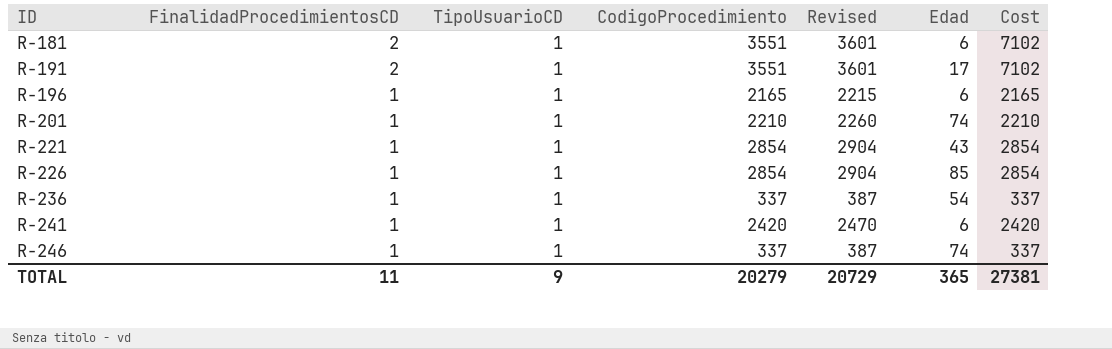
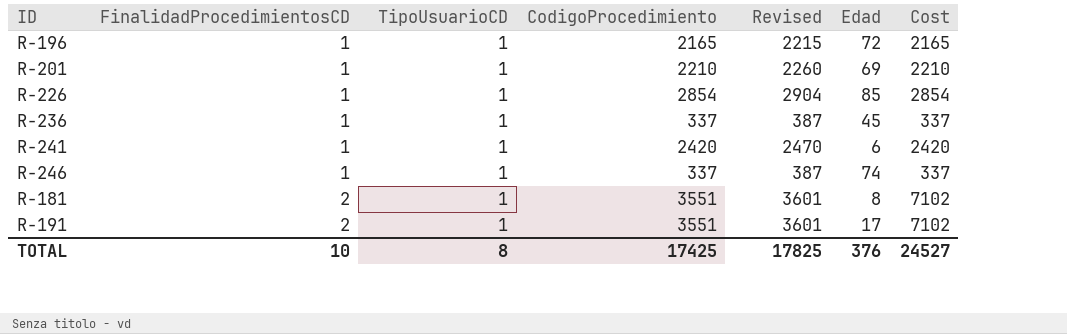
row order: ID ascending -> FinalidadProcedimientosCD ascending
row R-221: 1 | 1 | 2854 | 2904 | 43 | 2854 -> none
R-196 | Edad: 6 -> 72
R-201 | Edad: 74 -> 69
R-236 | Edad: 54 -> 45
R-181 | Edad: 6 -> 8
TOTAL | FinalidadProcedimientosCD: 11 -> 10
TOTAL | TipoUsuarioCD: 9 -> 8
TOTAL | CodigoProcedimiento: 20279 -> 17425
TOTAL | Revised: 20729 -> 17825
TOTAL | Edad: 365 -> 376
TOTAL | Cost: 27381 -> 24527

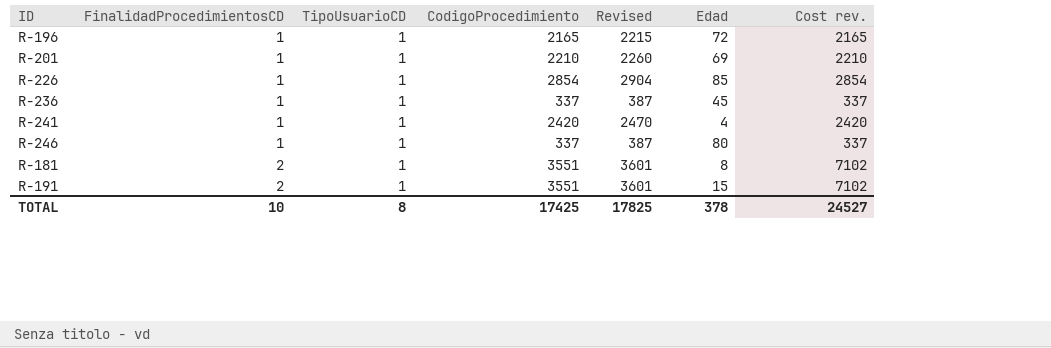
column name: Cost -> Cost rev.
R-241 | Edad: 6 -> 4
R-246 | Edad: 74 -> 80
R-191 | Edad: 17 -> 15
TOTAL | Edad: 376 -> 378

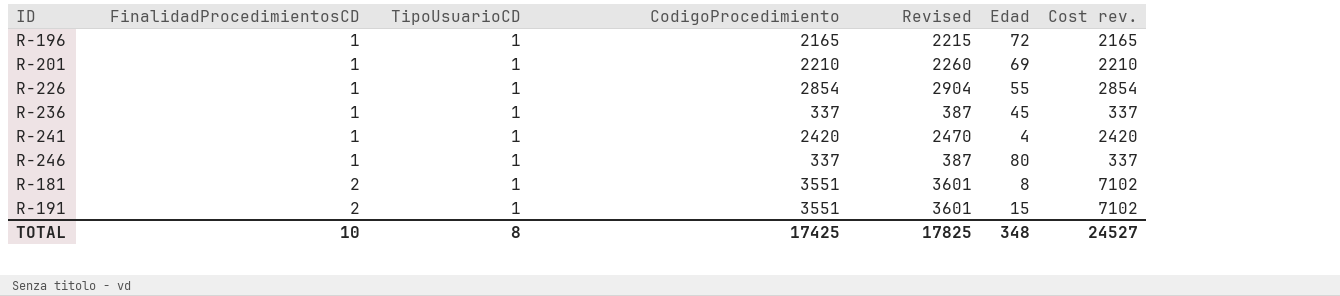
R-226 | Edad: 85 -> 55
TOTAL | Edad: 378 -> 348

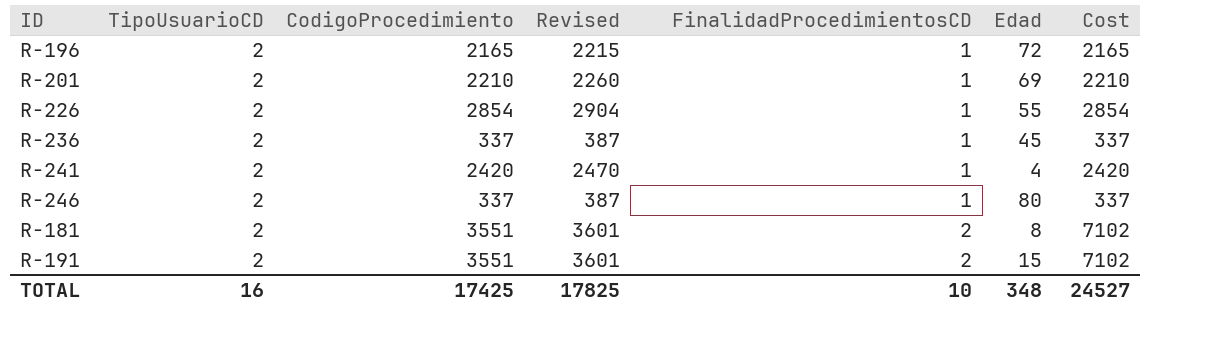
column FinalidadProcedimientosCD | position: 2 -> 5
column name: Cost rev. -> Cost
R-196 | TipoUsuarioCD: 1 -> 2
R-201 | TipoUsuarioCD: 1 -> 2
R-226 | TipoUsuarioCD: 1 -> 2
R-236 | TipoUsuarioCD: 1 -> 2
R-241 | TipoUsuarioCD: 1 -> 2
R-246 | TipoUsuarioCD: 1 -> 2
R-181 | TipoUsuarioCD: 1 -> 2
R-191 | TipoUsuarioCD: 1 -> 2
TOTAL | TipoUsuarioCD: 8 -> 16

